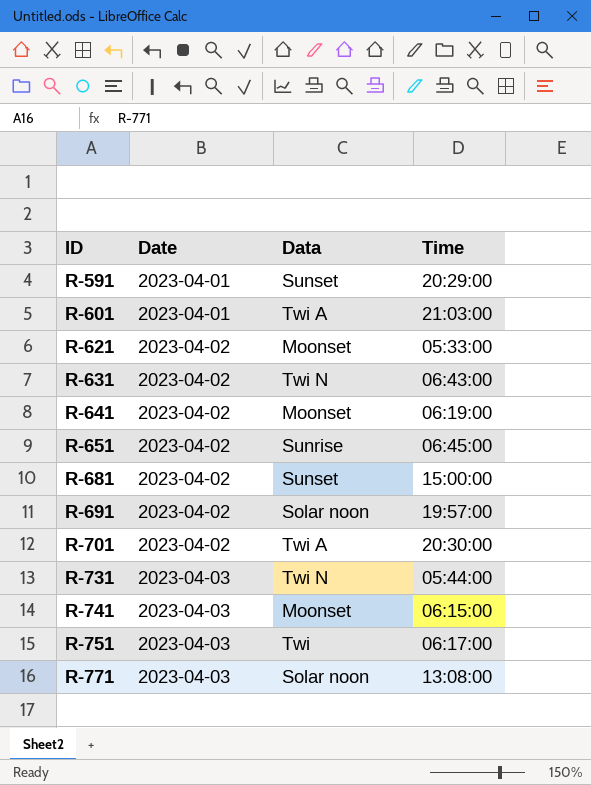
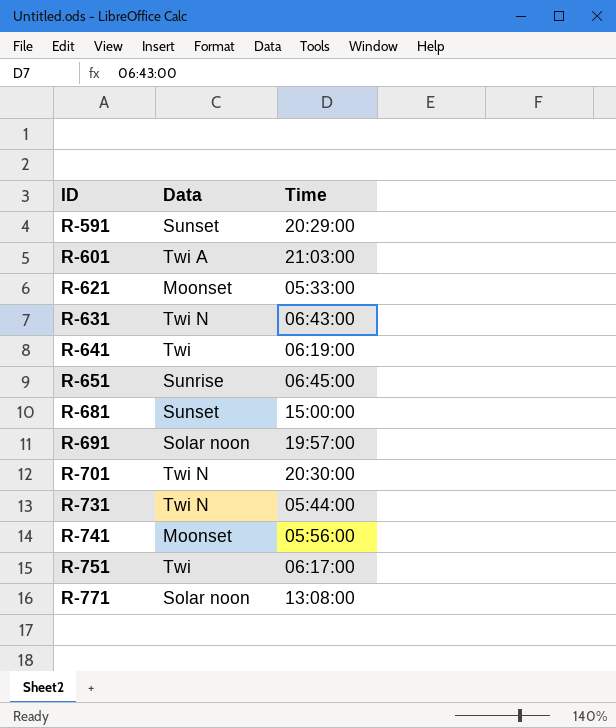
column Date | position: 2 -> none
R-641 | Data: Moonset -> Twi
R-701 | Data: Twi A -> Twi N
R-741 | Time: 06:15:00 -> 05:56:00

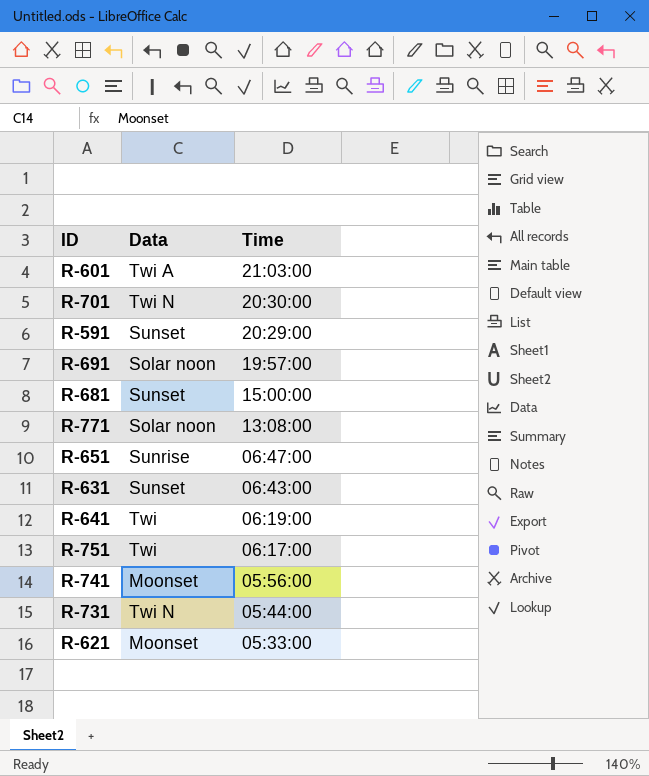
row order: ID ascending -> Time descending
R-651 | Time: 06:45:00 -> 06:47:00
R-631 | Data: Twi N -> Sunset

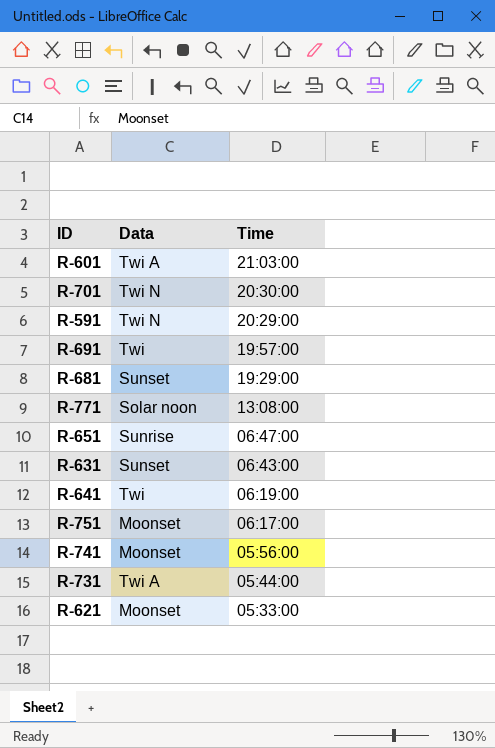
R-591 | Data: Sunset -> Twi N
R-691 | Data: Solar noon -> Twi
R-681 | Time: 15:00:00 -> 19:29:00
R-751 | Data: Twi -> Moonset
R-731 | Data: Twi N -> Twi A

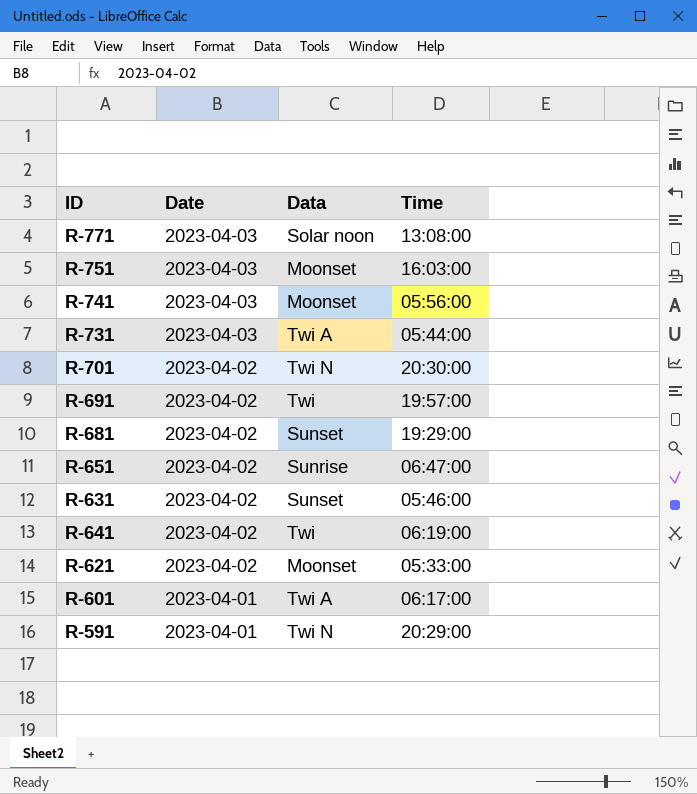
row order: Time descending -> Date descending
column Date | position: none -> 2
R-751 | Time: 06:17:00 -> 16:03:00
R-631 | Time: 06:43:00 -> 05:46:00
R-601 | Time: 21:03:00 -> 06:17:00

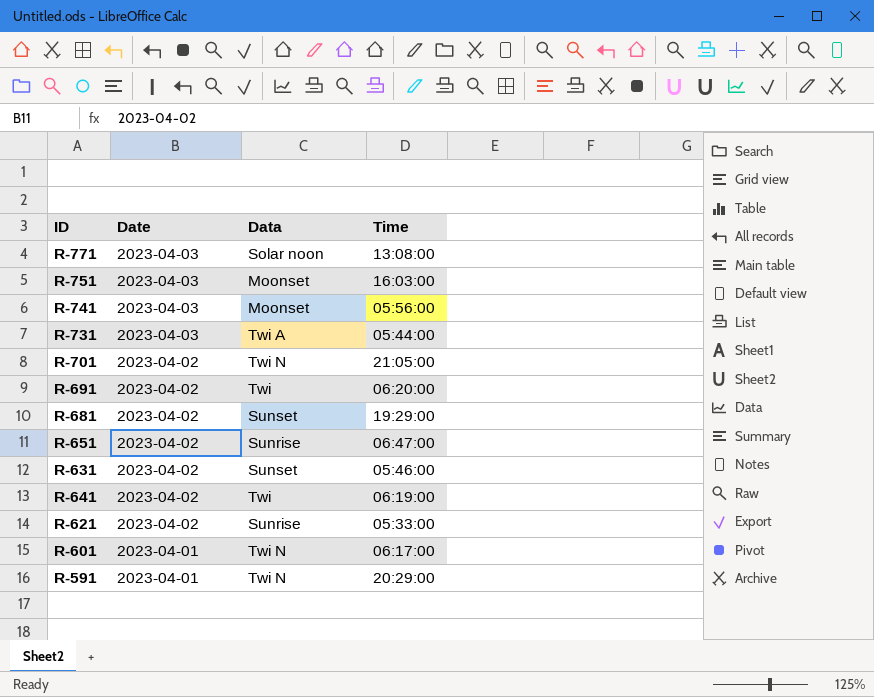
R-701 | Time: 20:30:00 -> 21:05:00
R-691 | Time: 19:57:00 -> 06:20:00
R-621 | Data: Moonset -> Sunrise
R-601 | Data: Twi A -> Twi N

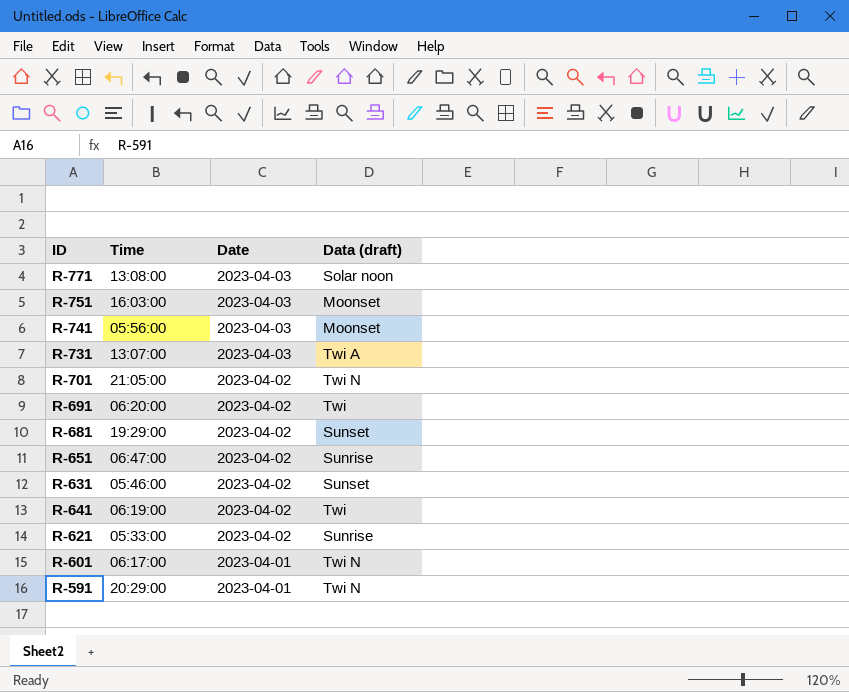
column Time | position: 4 -> 2
column name: Data -> Data (draft)
R-731 | Time: 05:44:00 -> 13:07:00

